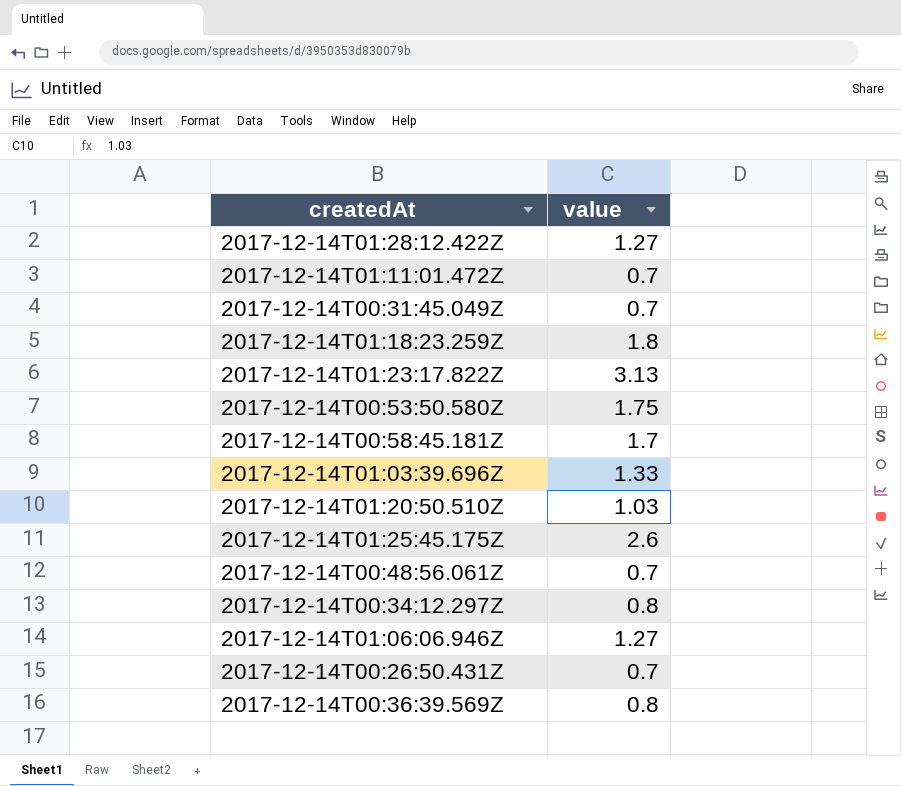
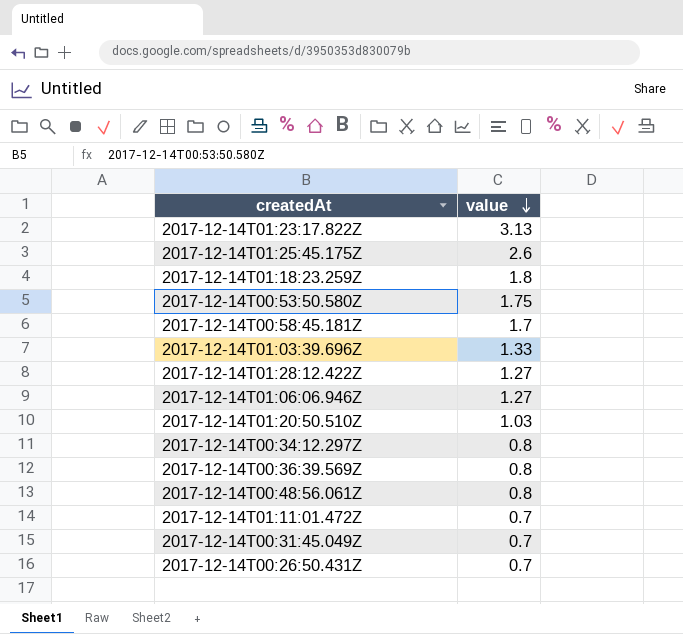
row order: none -> value descending
2017-12-14T00:48:56.061Z | value: 0.7 -> 0.8

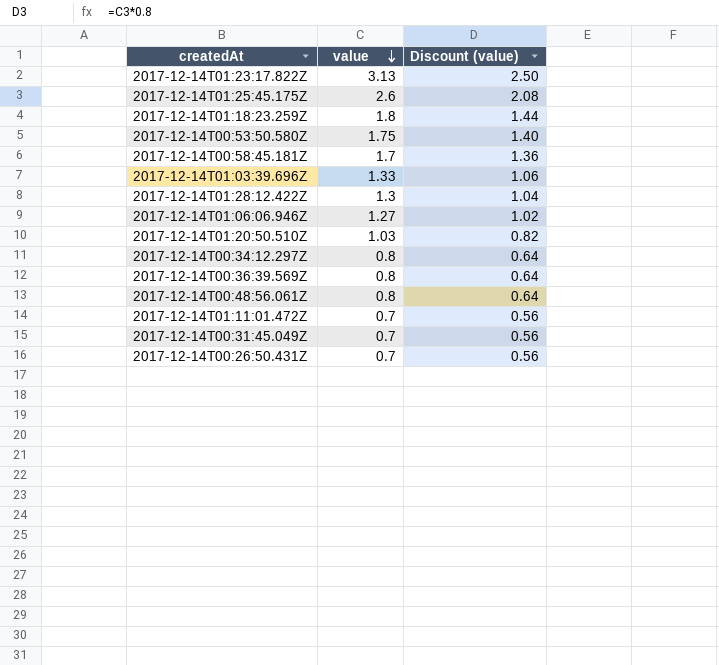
column Discount (value) | formula: none -> [value] * 0.8
2017-12-14T01:28:12.422Z | value: 1.27 -> 1.3

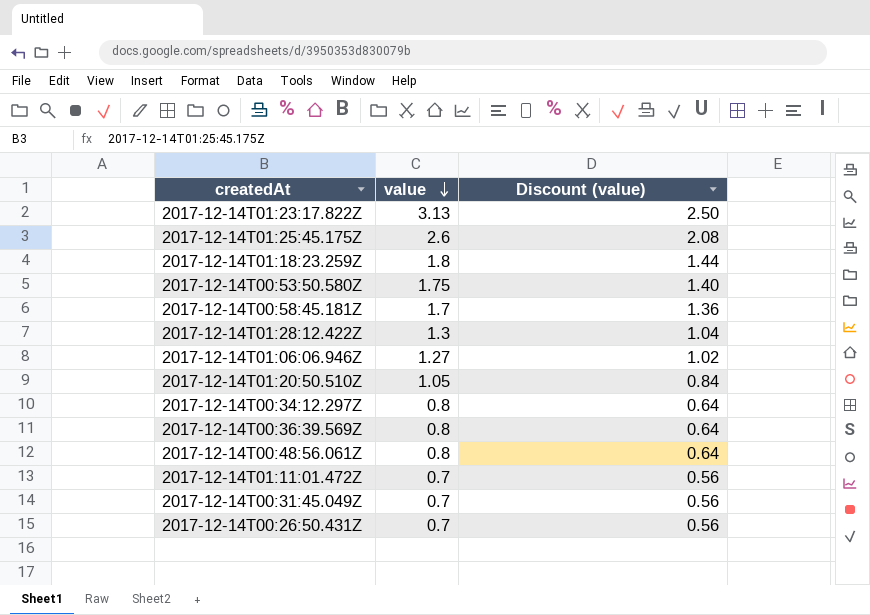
row 2017-12-14T01:03:39.696Z: 1.33 | 1.06 -> none
2017-12-14T01:20:50.510Z | value: 1.03 -> 1.05
2017-12-14T01:20:50.510Z | Discount (value): 0.82 -> 0.84

